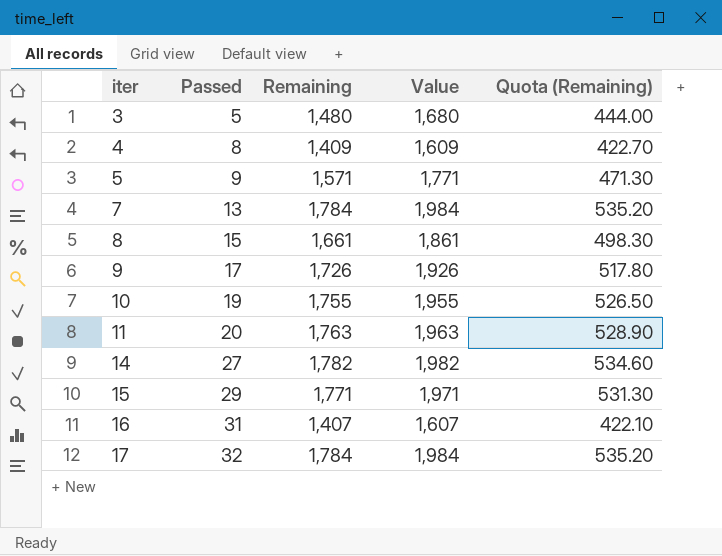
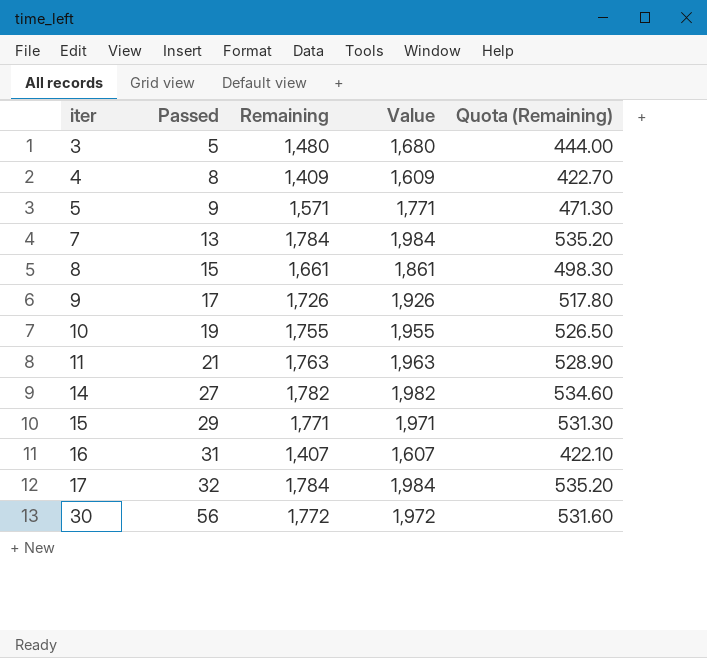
11 | Passed: 20 -> 21
row 30: none -> 56 | 1,772 | 1,972 | 531.60

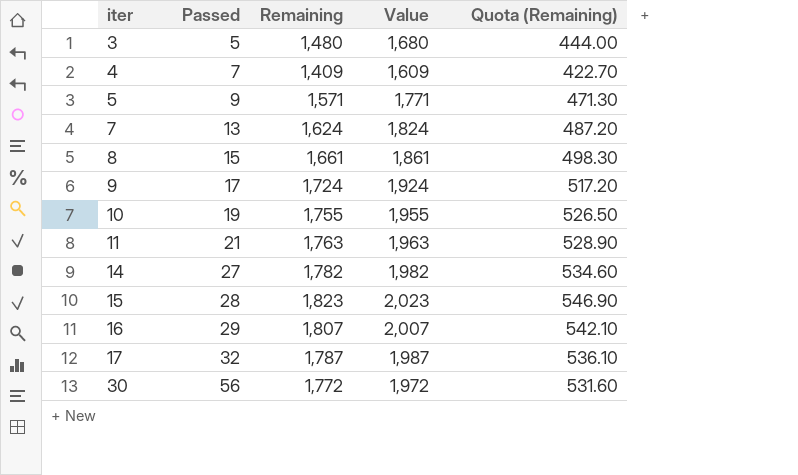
4 | Passed: 8 -> 7
7 | Remaining: 1,784 -> 1,624
7 | Value: 1,984 -> 1,824
7 | Quota (Remaining): 535.20 -> 487.20
9 | Remaining: 1,726 -> 1,724
9 | Value: 1,926 -> 1,924
9 | Quota (Remaining): 517.80 -> 517.20
15 | Passed: 29 -> 28
15 | Remaining: 1,771 -> 1,823
15 | Value: 1,971 -> 2,023
15 | Quota (Remaining): 531.30 -> 546.90
16 | Passed: 31 -> 29
16 | Remaining: 1,407 -> 1,807
16 | Value: 1,607 -> 2,007
16 | Quota (Remaining): 422.10 -> 542.10
17 | Remaining: 1,784 -> 1,787
17 | Value: 1,984 -> 1,987
17 | Quota (Remaining): 535.20 -> 536.10

